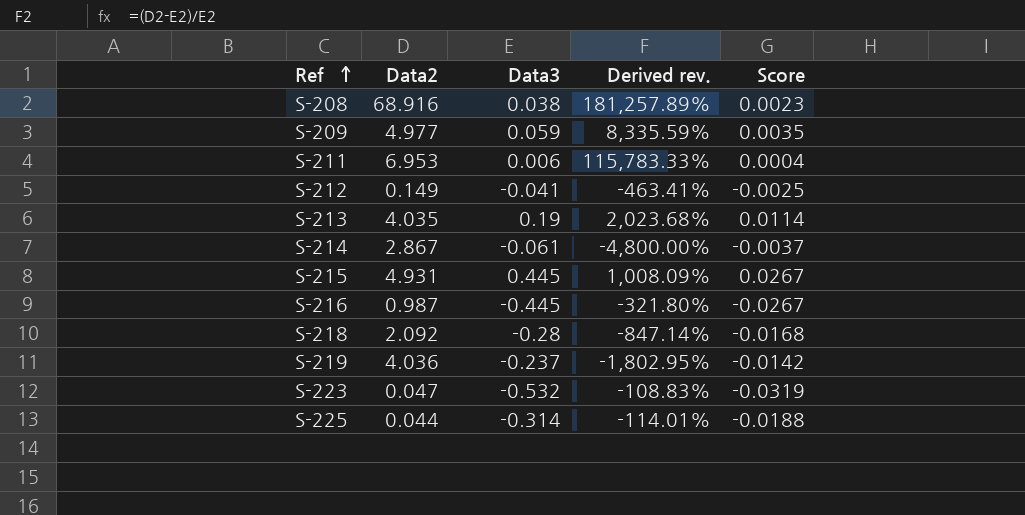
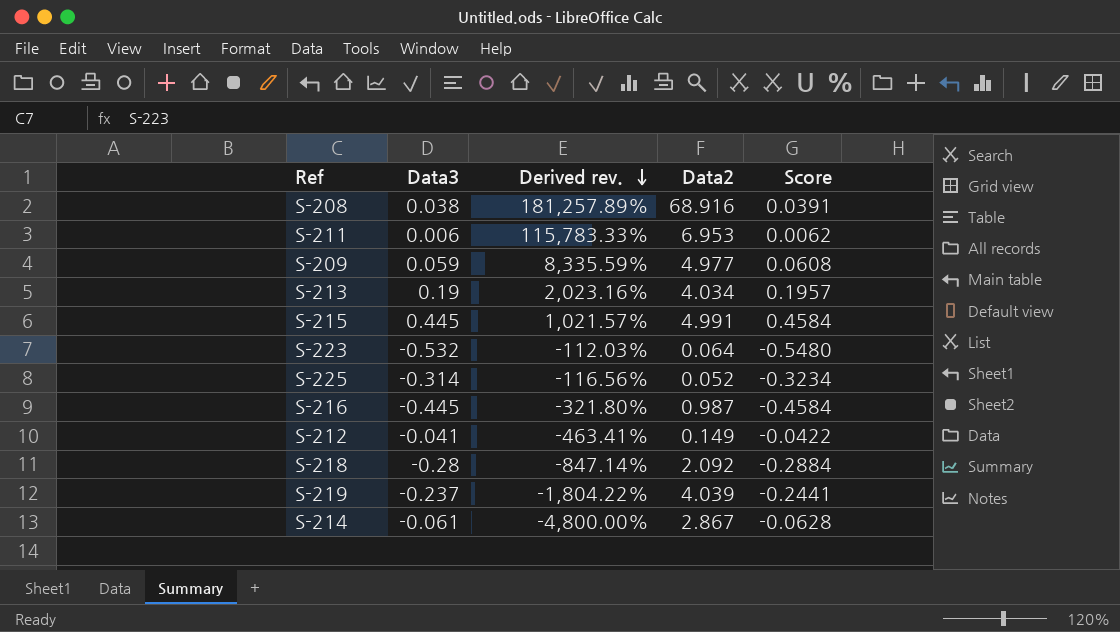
row order: Ref ascending -> Derived rev. descending
column Data2 | position: 2 -> 4
column Score | formula: [Data3] * 0.06 -> [Data3] * 1.03
S-213 | Derived rev.: 2,023.68% -> 2,023.16%
S-213 | Data2: 4.035 -> 4.034
S-215 | Derived rev.: 1,008.09% -> 1,021.57%
S-215 | Data2: 4.931 -> 4.991
S-223 | Derived rev.: -108.83% -> -112.03%
S-223 | Data2: 0.047 -> 0.064
S-225 | Derived rev.: -114.01% -> -116.56%
S-225 | Data2: 0.044 -> 0.052
S-219 | Derived rev.: -1,802.95% -> -1,804.22%
S-219 | Data2: 4.036 -> 4.039

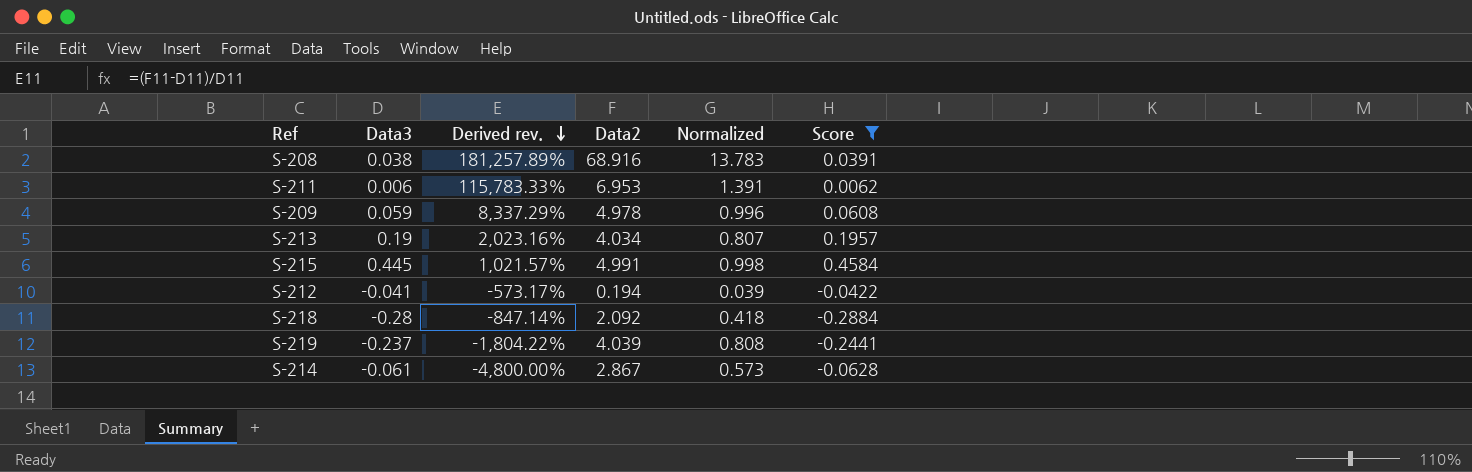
filter: none -> Score >= -0.2884
column Normalized | formula: none -> [Data2] * 0.2
S-209 | Derived rev.: 8,335.59% -> 8,337.29%
S-209 | Data2: 4.977 -> 4.978
S-212 | Derived rev.: -463.41% -> -573.17%
S-212 | Data2: 0.149 -> 0.194

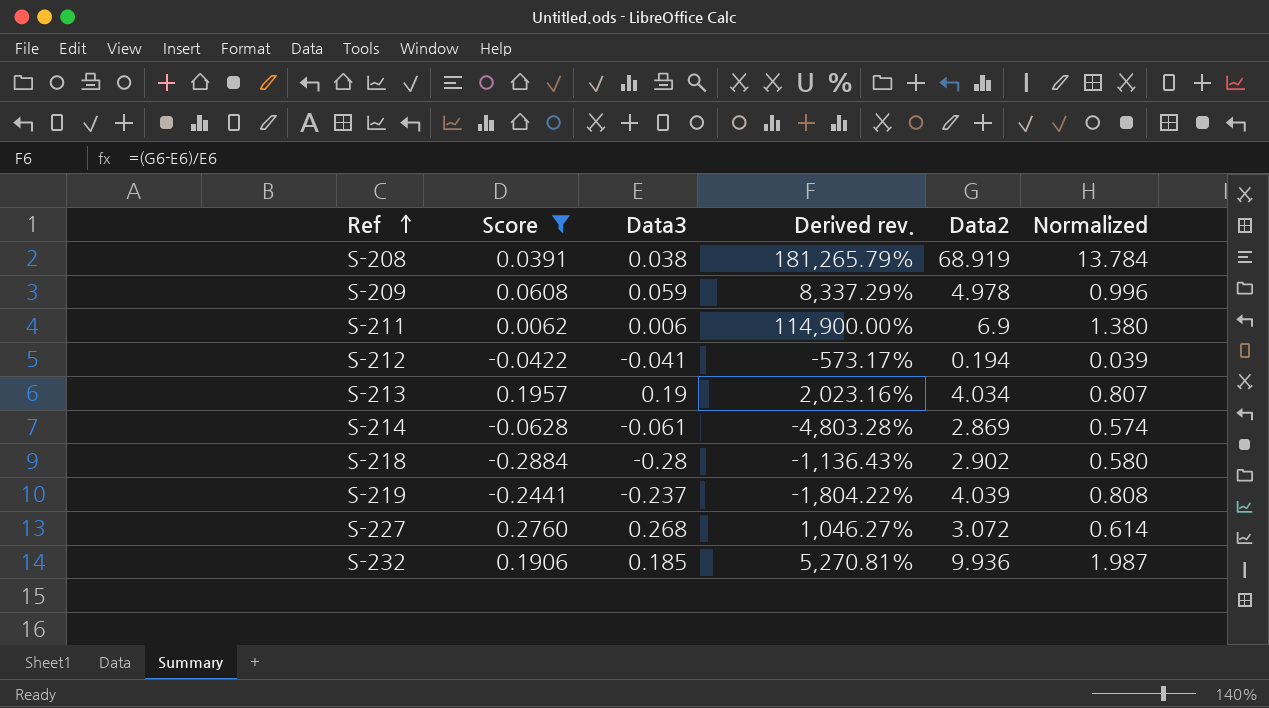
row order: Derived rev. descending -> Ref ascending
column Score | position: 6 -> 2
row S-215: 0.445 | 1,021.57% | 4.991 | 0.998 | 0.4584 -> none
S-208 | Derived rev.: 181,257.89% -> 181,265.79%
S-208 | Data2: 68.916 -> 68.919
S-208 | Normalized: 13.783 -> 13.784
S-211 | Derived rev.: 115,783.33% -> 114,900.00%
S-211 | Data2: 6.953 -> 6.9
S-211 | Normalized: 1.391 -> 1.380
S-214 | Derived rev.: -4,800.00% -> -4,803.28%
S-214 | Data2: 2.867 -> 2.869
S-214 | Normalized: 0.573 -> 0.574
S-218 | Derived rev.: -847.14% -> -1,136.43%
S-218 | Data2: 2.092 -> 2.902
S-218 | Normalized: 0.418 -> 0.580
row S-227: none -> 0.2760 | 0.268 | 1,046.27% | 3.072 | 0.614
row S-232: none -> 0.1906 | 0.185 | 5,270.81% | 9.936 | 1.987

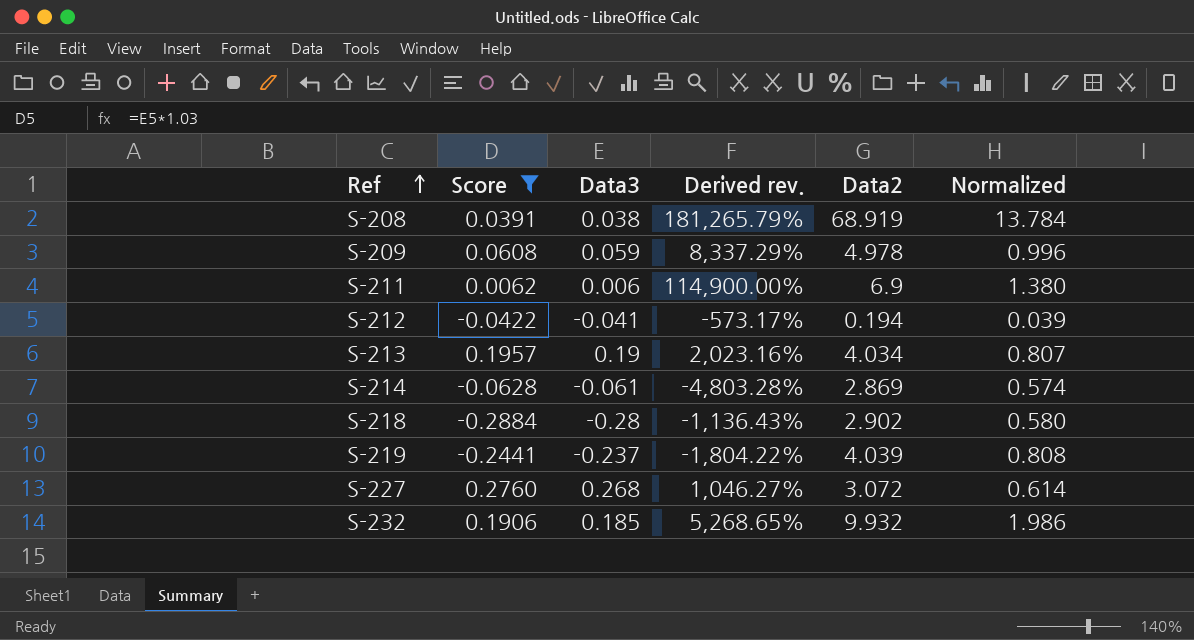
S-232 | Derived rev.: 5,270.81% -> 5,268.65%
S-232 | Data2: 9.936 -> 9.932
S-232 | Normalized: 1.987 -> 1.986

